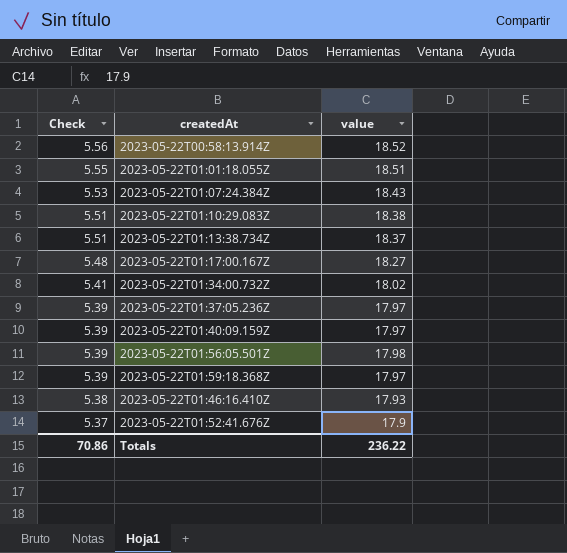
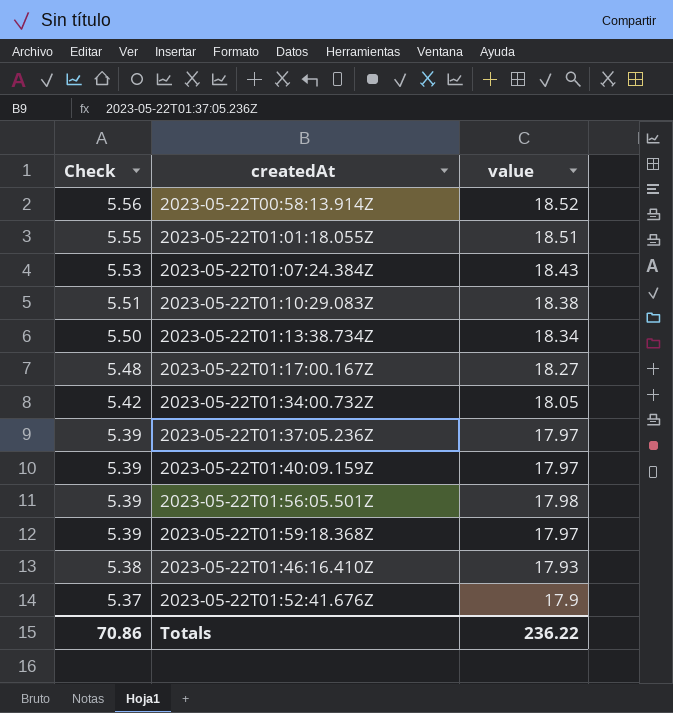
2023-05-22T01:13:38.734Z | Check: 5.51 -> 5.50
2023-05-22T01:13:38.734Z | value: 18.37 -> 18.34
2023-05-22T01:34:00.732Z | Check: 5.41 -> 5.42
2023-05-22T01:34:00.732Z | value: 18.02 -> 18.05

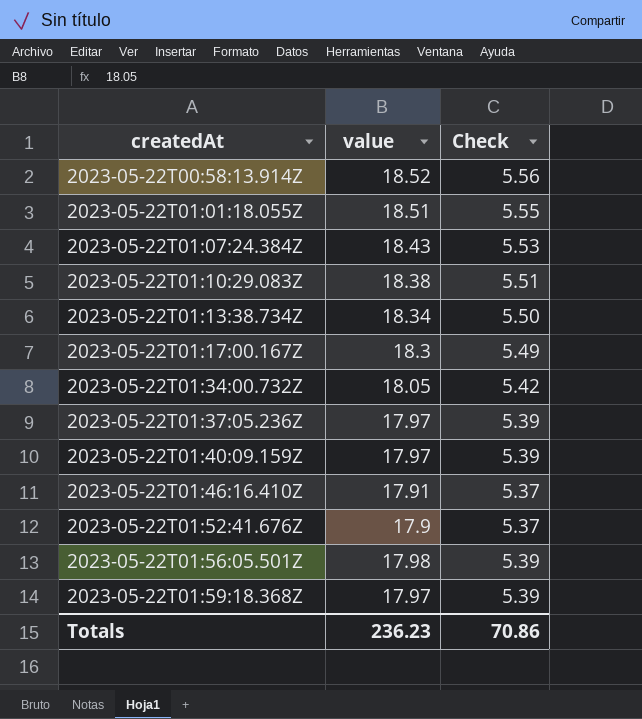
row order: Check descending -> createdAt ascending
column Check | position: 1 -> 3
2023-05-22T01:17:00.167Z | value: 18.27 -> 18.3
2023-05-22T01:17:00.167Z | Check: 5.48 -> 5.49
2023-05-22T01:46:16.410Z | value: 17.93 -> 17.91
2023-05-22T01:46:16.410Z | Check: 5.38 -> 5.37
Totals | value: 236.22 -> 236.23

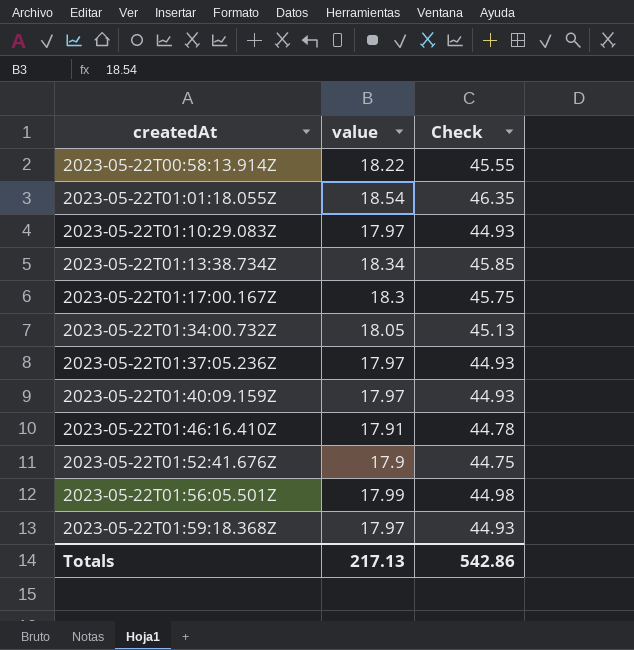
column Check | formula: [value] * 0.3 -> [value] * 2.5
row 2023-05-22T01:07:24.384Z: 18.43 | 5.53 -> none
2023-05-22T00:58:13.914Z | value: 18.52 -> 18.22
2023-05-22T01:01:18.055Z | value: 18.51 -> 18.54
2023-05-22T01:10:29.083Z | value: 18.38 -> 17.97
2023-05-22T01:56:05.501Z | value: 17.98 -> 17.99
Totals | value: 236.23 -> 217.13
Totals | Check: 70.86 -> 542.86

